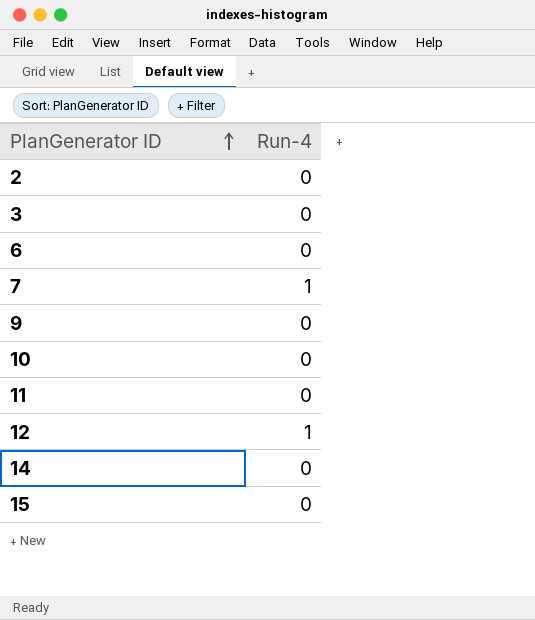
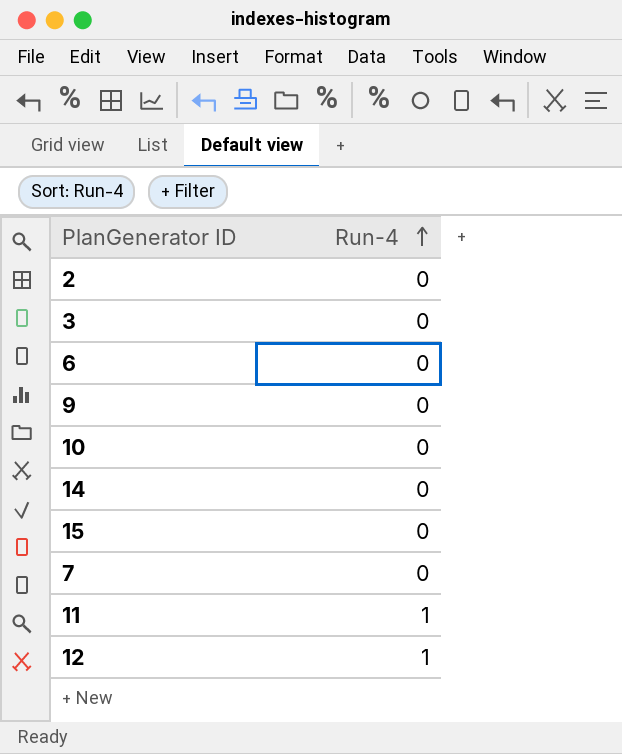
row order: PlanGenerator ID ascending -> Run-4 ascending
7 | Run-4: 1 -> 0
11 | Run-4: 0 -> 1

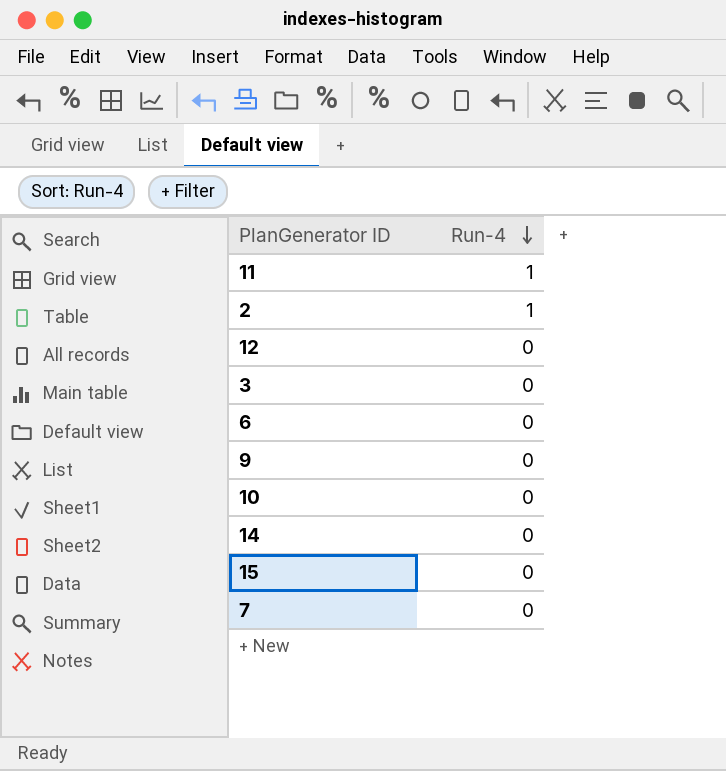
row order: Run-4 ascending -> Run-4 descending
2 | Run-4: 0 -> 1
12 | Run-4: 1 -> 0

